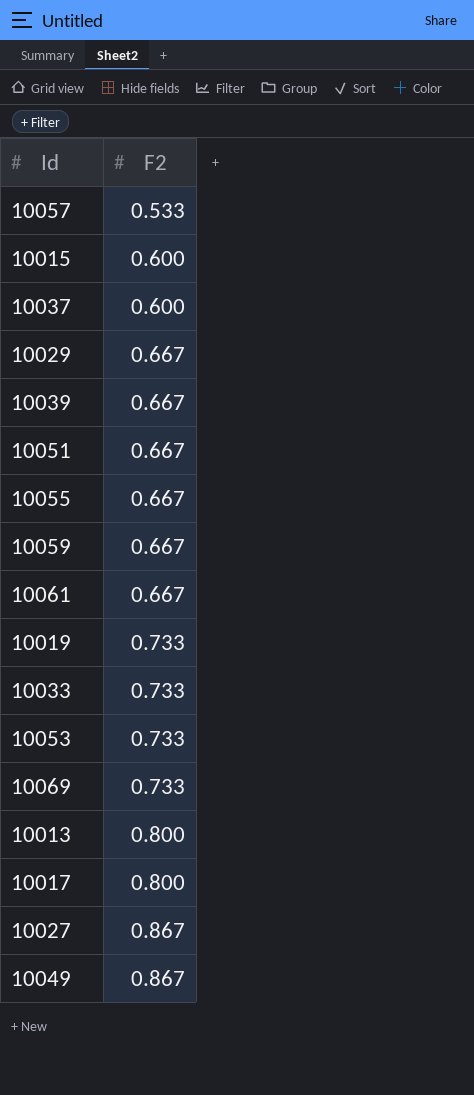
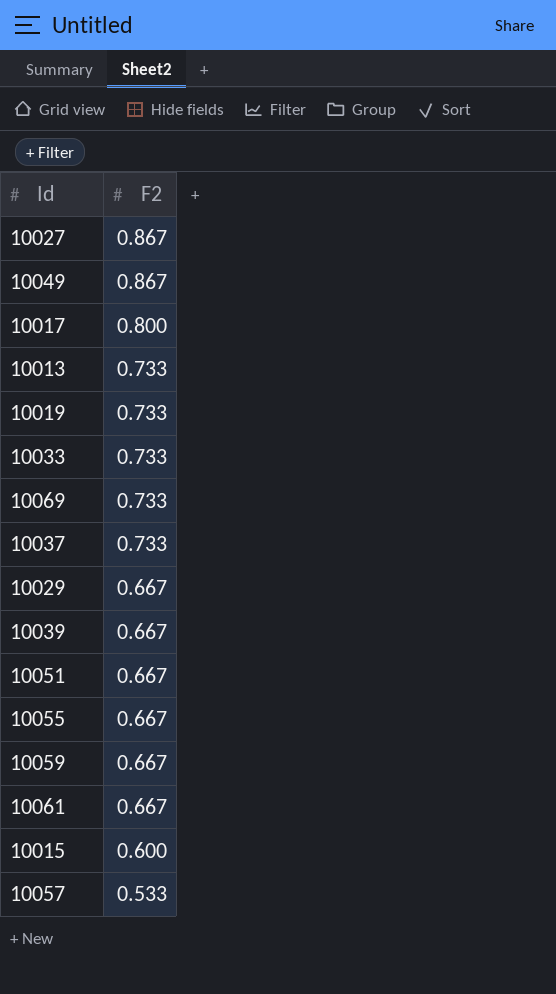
row order: F2 ascending -> F2 descending
row 10053: 0.733 -> none
10013 | F2: 0.800 -> 0.733
10037 | F2: 0.600 -> 0.733

